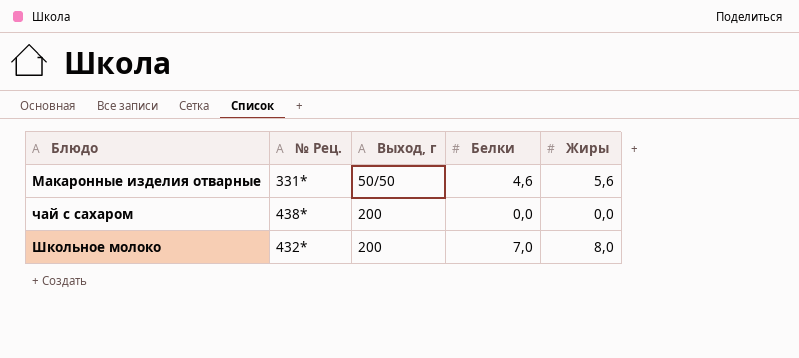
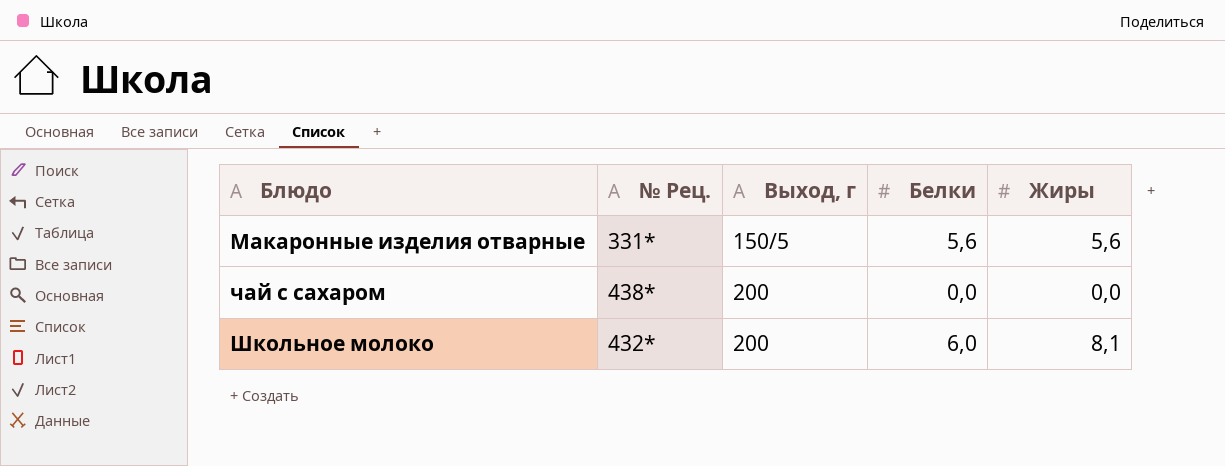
Макаронные изделия отварные | Выход, г: 50/50 -> 150/5
Макаронные изделия отварные | Белки: 4,6 -> 5,6
Школьное молоко | Белки: 7,0 -> 6,0
Школьное молоко | Жиры: 8,0 -> 8,1

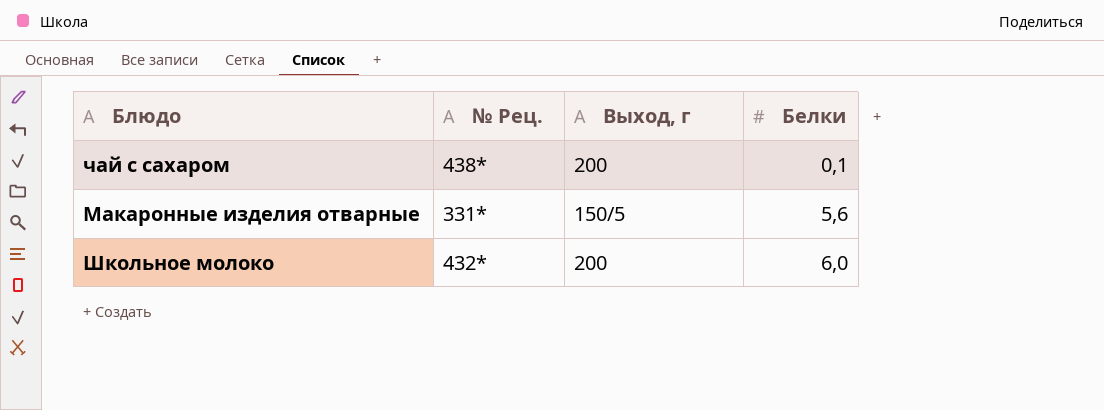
row order: Блюдо ascending -> Белки ascending
column Жиры | position: 5 -> none
чай с сахаром | Белки: 0,0 -> 0,1

